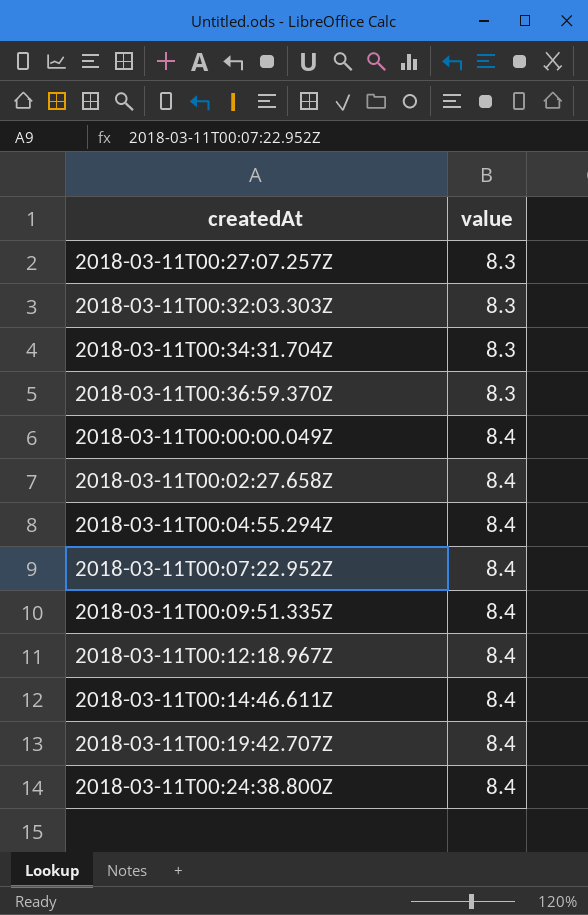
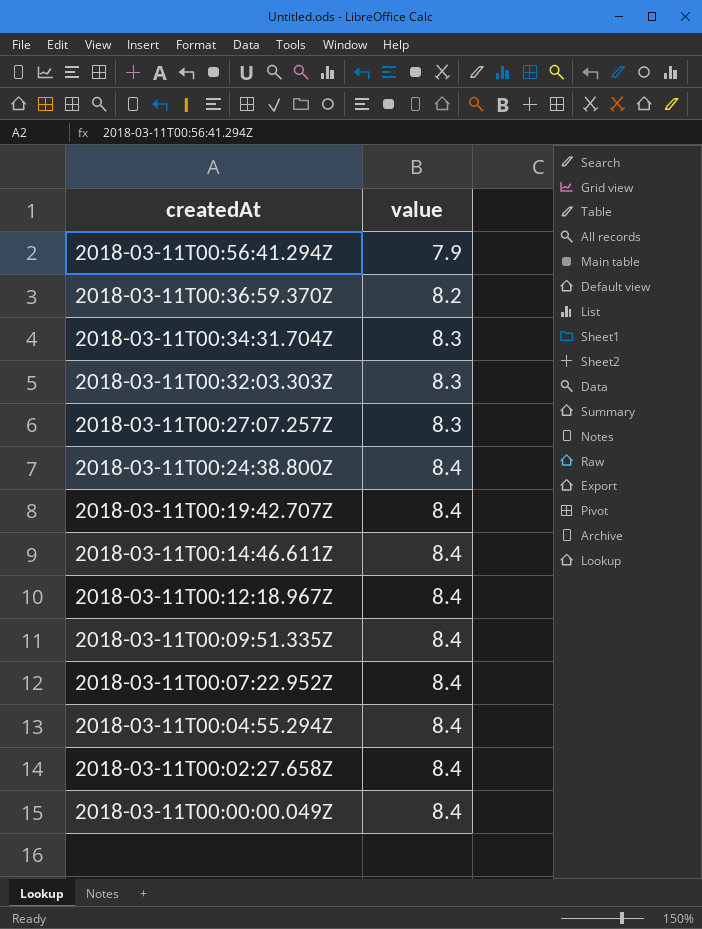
row order: value ascending -> createdAt descending
row 2018-03-11T00:56:41.294Z: none -> 7.9
2018-03-11T00:36:59.370Z | value: 8.3 -> 8.2

